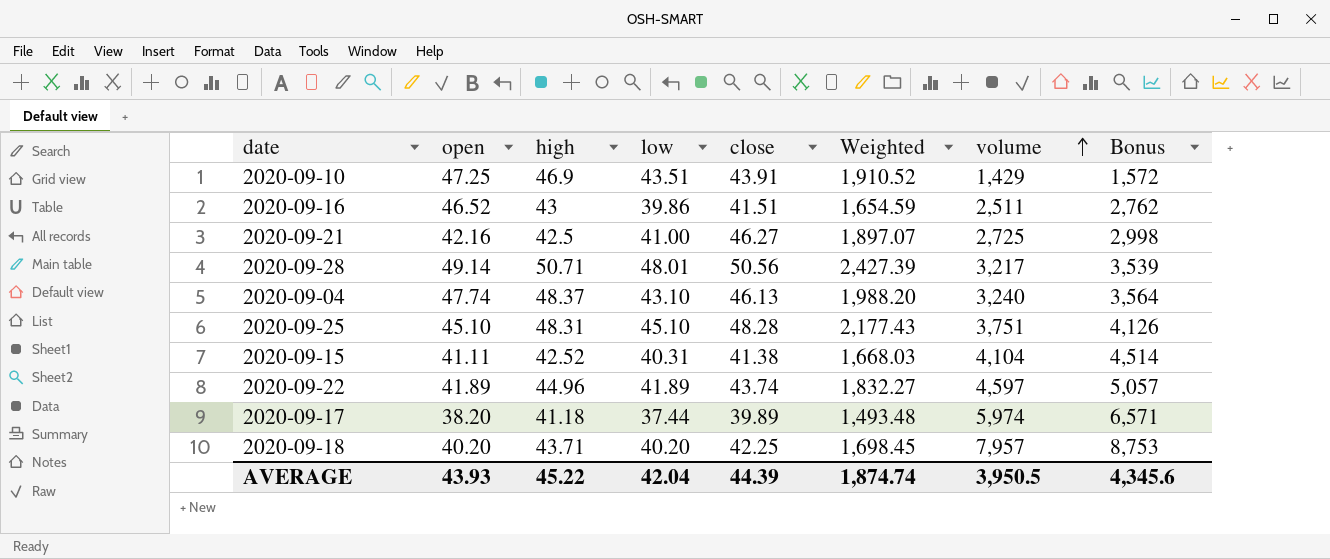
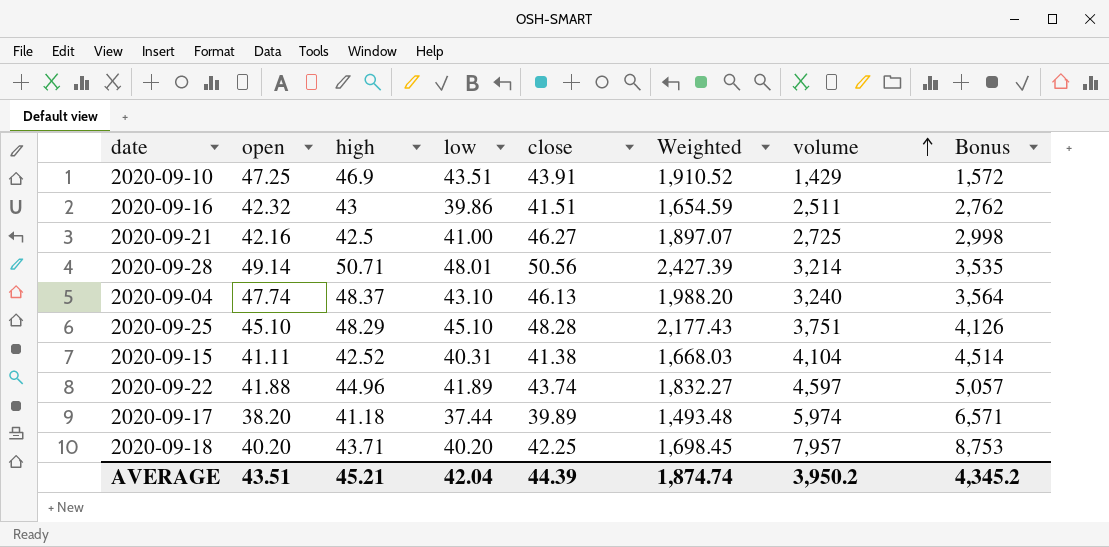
2020-09-16 | open: 46.52 -> 42.32
2020-09-28 | volume: 3,217 -> 3,214
2020-09-28 | Bonus: 3,539 -> 3,535
2020-09-25 | high: 48.31 -> 48.29
2020-09-22 | open: 41.89 -> 41.88
AVERAGE | open: 43.93 -> 43.51
AVERAGE | high: 45.22 -> 45.21
AVERAGE | volume: 3,950.5 -> 3,950.2
AVERAGE | Bonus: 4,345.6 -> 4,345.2

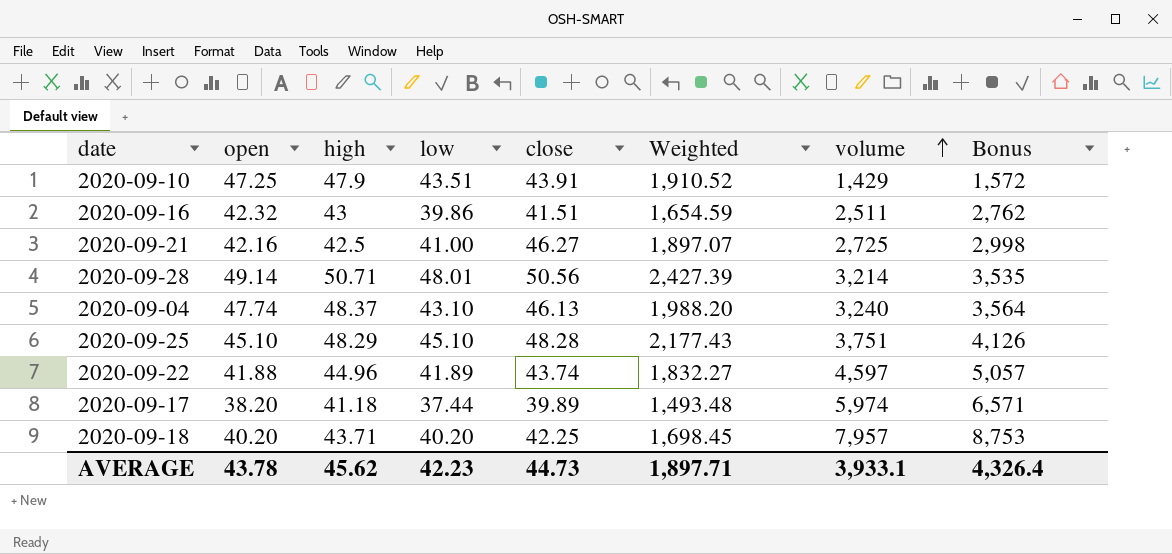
row 2020-09-15: 41.11 | 42.52 | 40.31 | 41.38 | 1,668.03 | 4,104 | 4,514 -> none
2020-09-10 | high: 46.9 -> 47.9
AVERAGE | open: 43.51 -> 43.78
AVERAGE | high: 45.21 -> 45.62
AVERAGE | low: 42.04 -> 42.23
AVERAGE | close: 44.39 -> 44.73
AVERAGE | Weighted: 1,874.74 -> 1,897.71
AVERAGE | volume: 3,950.2 -> 3,933.1
AVERAGE | Bonus: 4,345.2 -> 4,326.4

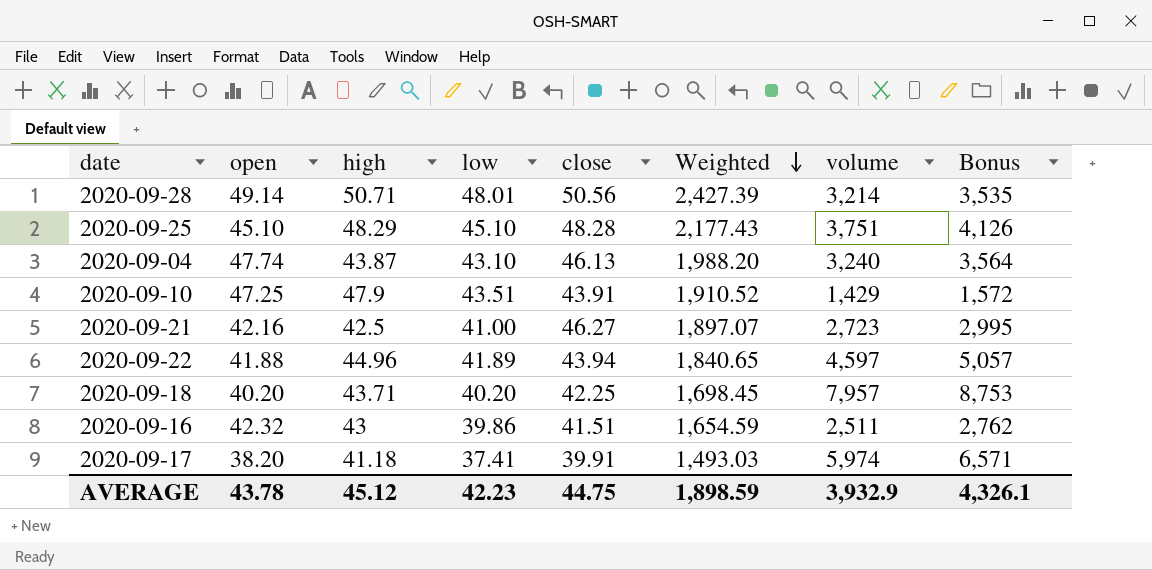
row order: volume ascending -> Weighted descending
2020-09-04 | high: 48.37 -> 43.87
2020-09-21 | volume: 2,725 -> 2,723
2020-09-21 | Bonus: 2,998 -> 2,995
2020-09-22 | close: 43.74 -> 43.94
2020-09-22 | Weighted: 1,832.27 -> 1,840.65
2020-09-17 | low: 37.44 -> 37.41
2020-09-17 | close: 39.89 -> 39.91
2020-09-17 | Weighted: 1,493.48 -> 1,493.03
AVERAGE | high: 45.62 -> 45.12
AVERAGE | close: 44.73 -> 44.75
AVERAGE | Weighted: 1,897.71 -> 1,898.59
AVERAGE | volume: 3,933.1 -> 3,932.9
AVERAGE | Bonus: 4,326.4 -> 4,326.1

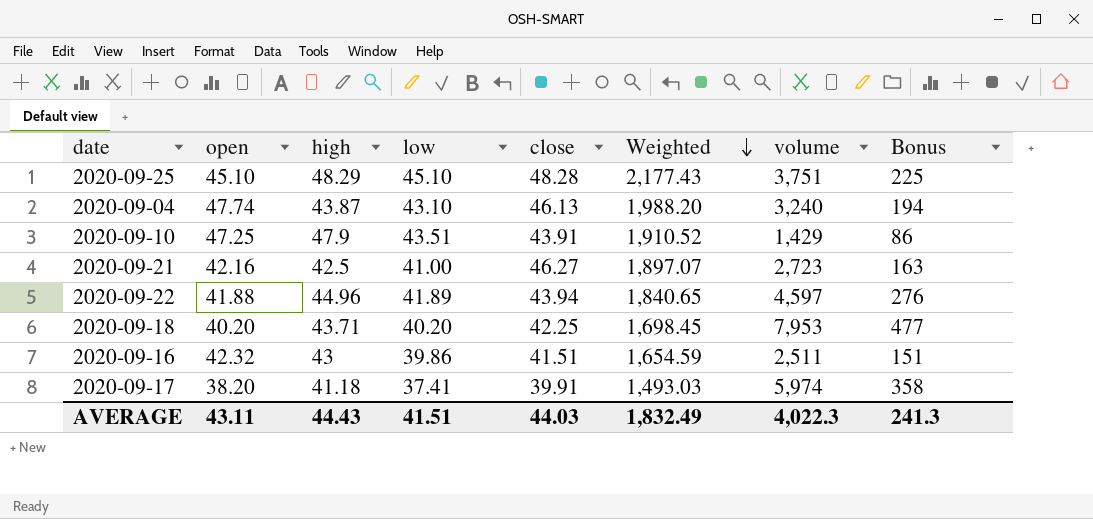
column Bonus | formula: [volume] * 1.1 -> [volume] * 0.06
row 2020-09-28: 49.14 | 50.71 | 48.01 | 50.56 | 2,427.39 | 3,214 | 3,535 -> none
2020-09-18 | volume: 7,957 -> 7,953
AVERAGE | open: 43.78 -> 43.11
AVERAGE | high: 45.12 -> 44.43
AVERAGE | low: 42.23 -> 41.51
AVERAGE | close: 44.75 -> 44.03
AVERAGE | Weighted: 1,898.59 -> 1,832.49
AVERAGE | volume: 3,932.9 -> 4,022.3
AVERAGE | Bonus: 4,326.1 -> 241.3

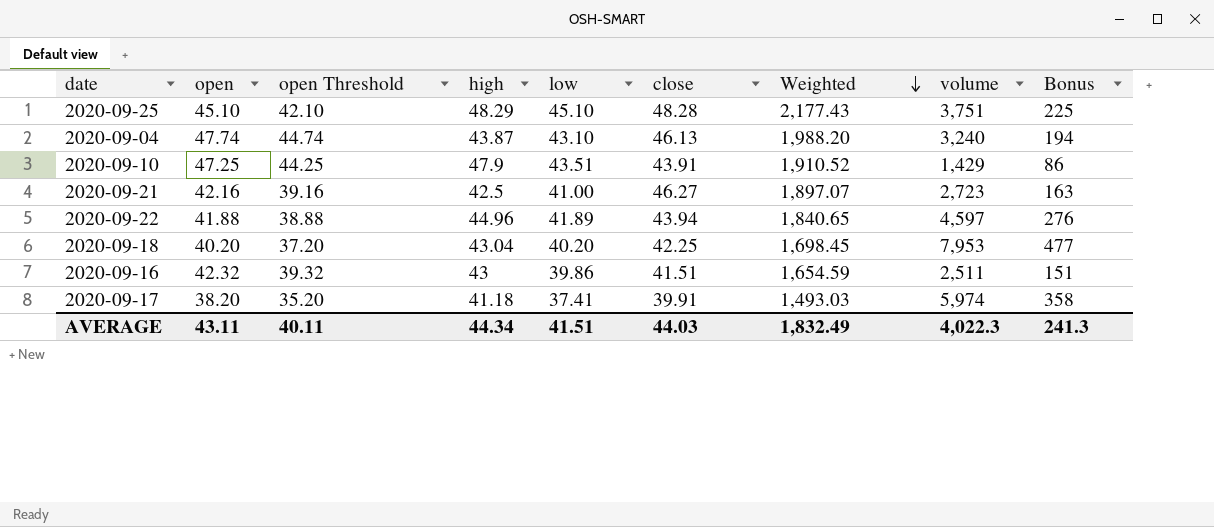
column open Threshold | formula: none -> [open] - 3
2020-09-18 | high: 43.71 -> 43.04
AVERAGE | high: 44.43 -> 44.34

